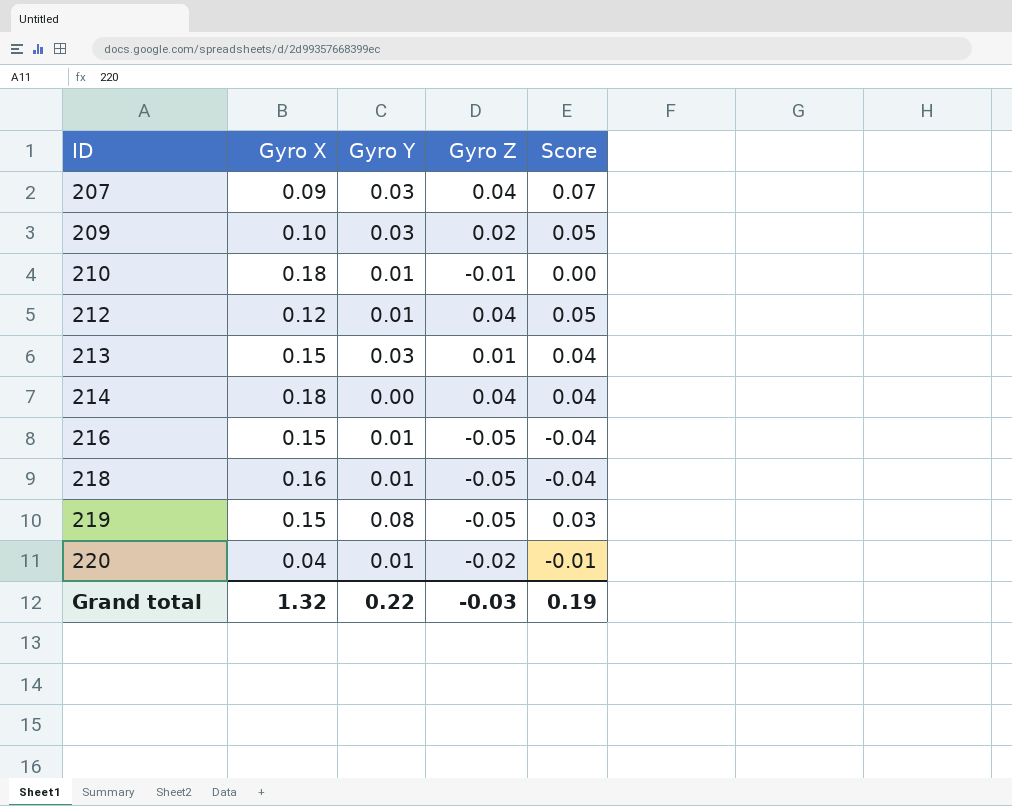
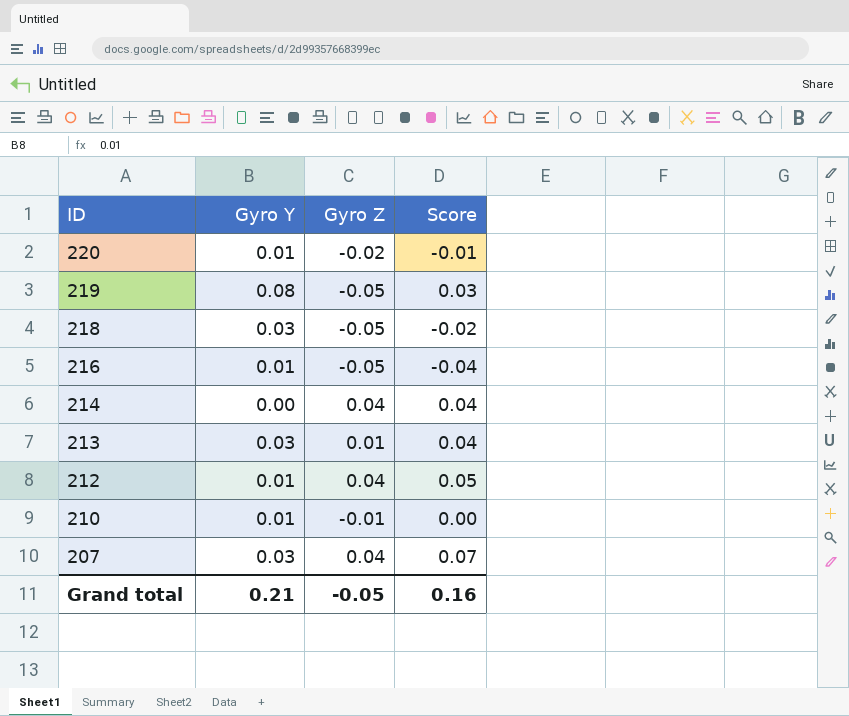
row order: ID ascending -> ID descending
column Gyro X | position: 2 -> none
row 209: 0.10 | 0.03 | 0.02 | 0.05 -> none
218 | Gyro Y: 0.01 -> 0.03
218 | Score: -0.04 -> -0.02
Grand total | Gyro Y: 0.22 -> 0.21
Grand total | Gyro Z: -0.03 -> -0.05
Grand total | Score: 0.19 -> 0.16

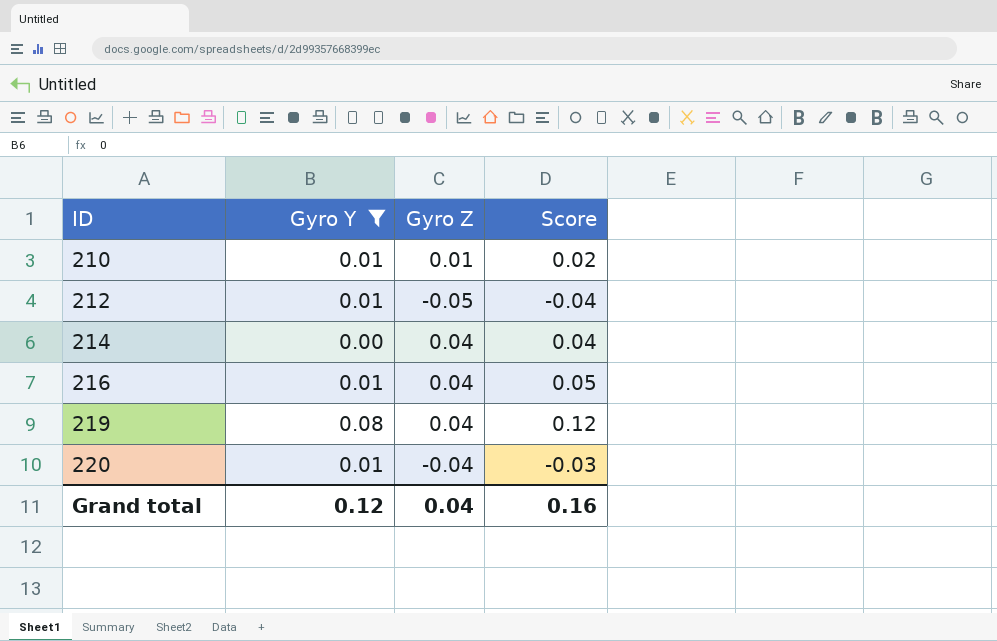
filter: none -> Gyro Y != 0.03
row order: ID descending -> ID ascending
210 | Gyro Z: -0.01 -> 0.01
210 | Score: 0.00 -> 0.02
212 | Gyro Z: 0.04 -> -0.05
212 | Score: 0.05 -> -0.04
216 | Gyro Z: -0.05 -> 0.04
216 | Score: -0.04 -> 0.05
219 | Gyro Z: -0.05 -> 0.04
219 | Score: 0.03 -> 0.12
220 | Gyro Z: -0.02 -> -0.04
220 | Score: -0.01 -> -0.03
Grand total | Gyro Y: 0.21 -> 0.12
Grand total | Gyro Z: -0.05 -> 0.04

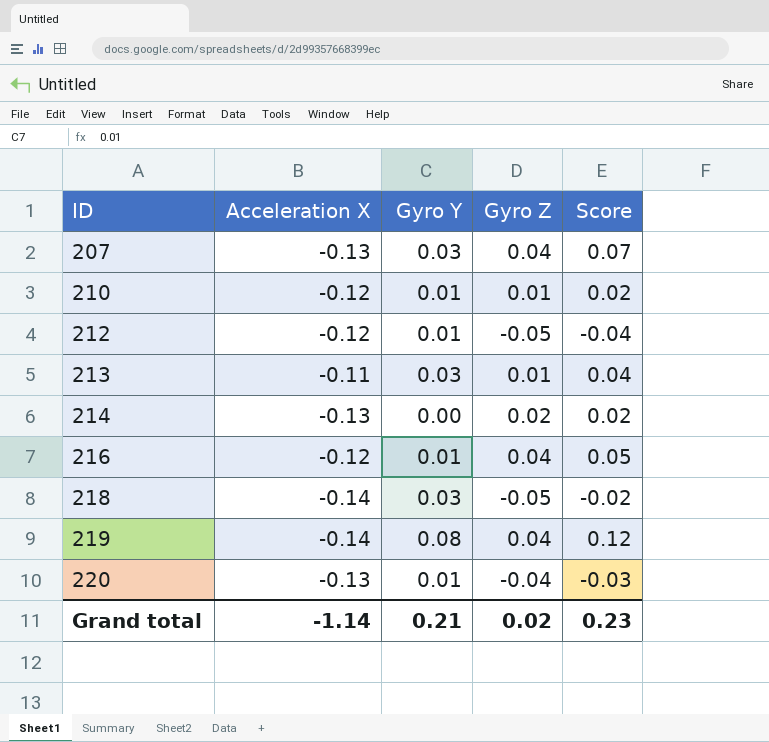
filter: Gyro Y != 0.03 -> none
column Acceleration X | position: none -> 2
214 | Gyro Z: 0.04 -> 0.02
214 | Score: 0.04 -> 0.02
Grand total | Gyro Y: 0.12 -> 0.21
Grand total | Gyro Z: 0.04 -> 0.02
Grand total | Score: 0.16 -> 0.23

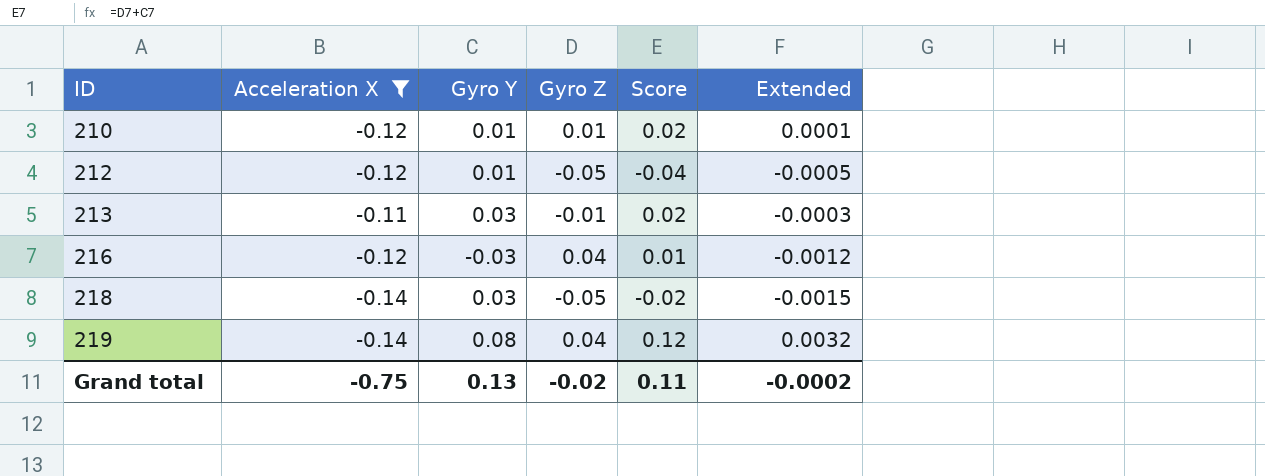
filter: none -> Acceleration X != -0.13
column Extended | formula: none -> [Gyro Y] * [Gyro Z]
213 | Gyro Z: 0.01 -> -0.01
213 | Score: 0.04 -> 0.02
216 | Gyro Y: 0.01 -> -0.03
216 | Score: 0.05 -> 0.01
Grand total | Acceleration X: -1.14 -> -0.75
Grand total | Gyro Y: 0.21 -> 0.13
Grand total | Gyro Z: 0.02 -> -0.02
Grand total | Score: 0.23 -> 0.11

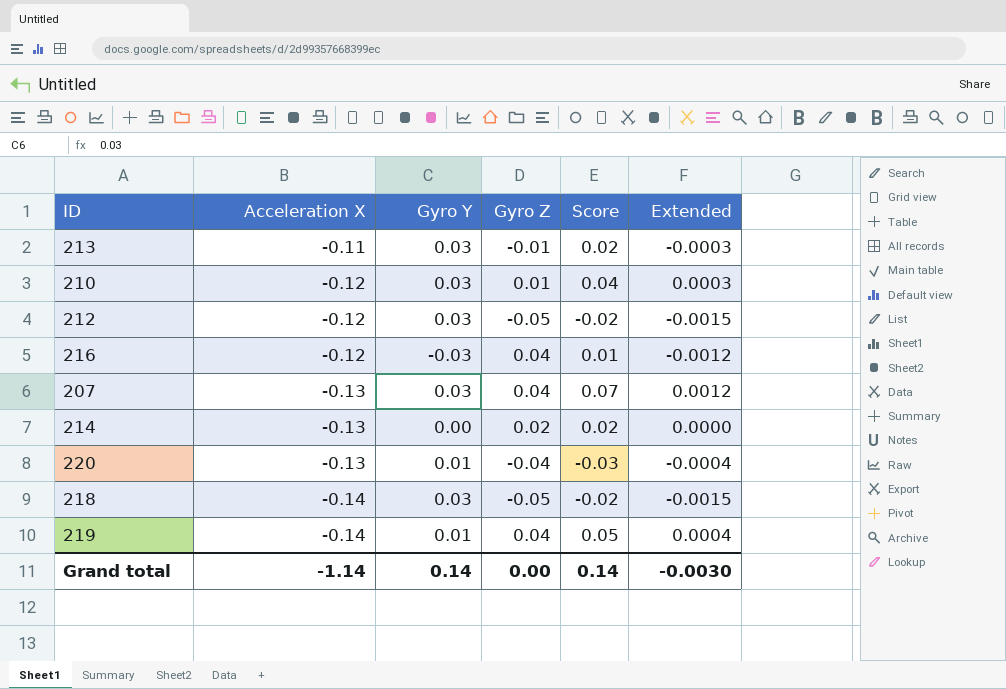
filter: Acceleration X != -0.13 -> none
row order: ID ascending -> Acceleration X descending
210 | Gyro Y: 0.01 -> 0.03
210 | Score: 0.02 -> 0.04
210 | Extended: 0.0001 -> 0.0003
212 | Gyro Y: 0.01 -> 0.03
212 | Score: -0.04 -> -0.02
212 | Extended: -0.0005 -> -0.0015
219 | Gyro Y: 0.08 -> 0.01
219 | Score: 0.12 -> 0.05
219 | Extended: 0.0032 -> 0.0004
Grand total | Acceleration X: -0.75 -> -1.14
Grand total | Gyro Y: 0.13 -> 0.14
Grand total | Gyro Z: -0.02 -> 0.00
Grand total | Score: 0.11 -> 0.14
Grand total | Extended: -0.0002 -> -0.0030

